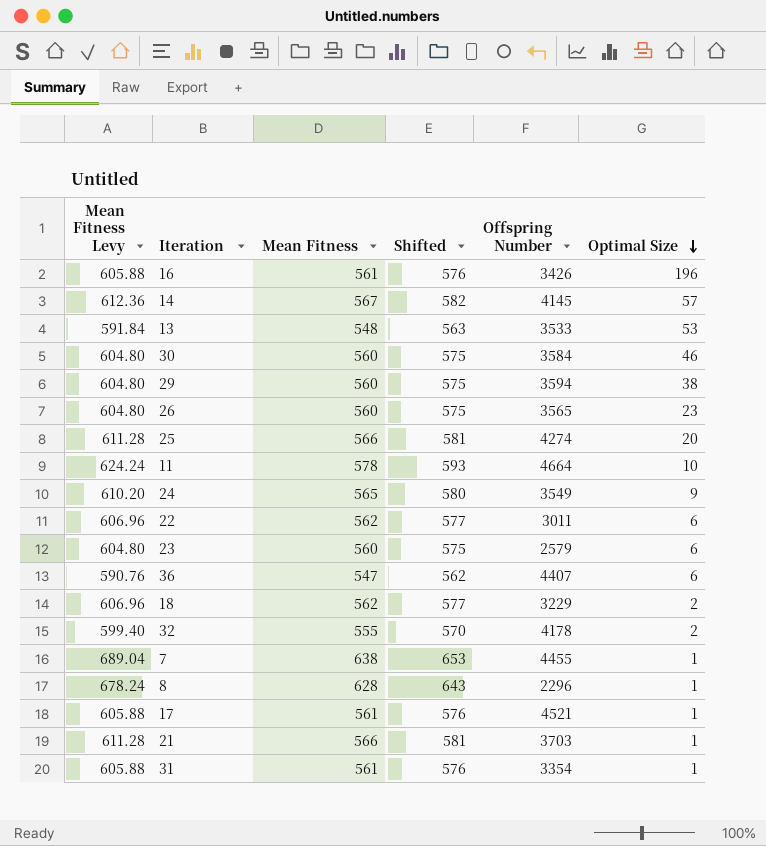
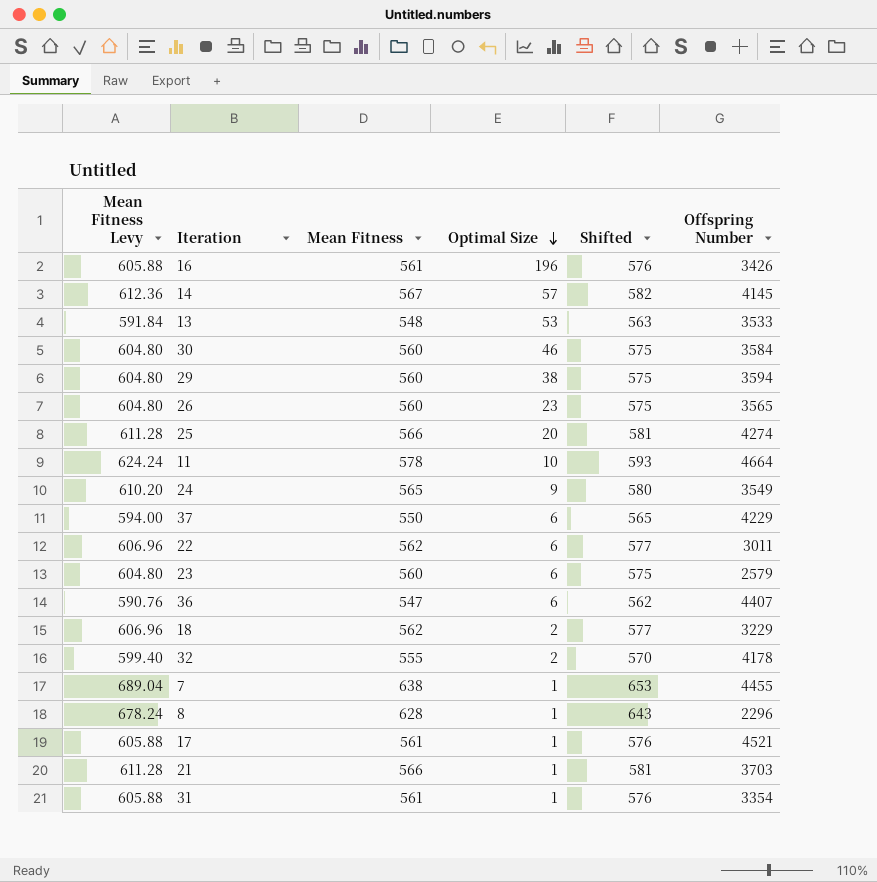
column Optimal Size | position: 6 -> 4
row 37: none -> 594.00 | 550 | 6 | 565 | 4229

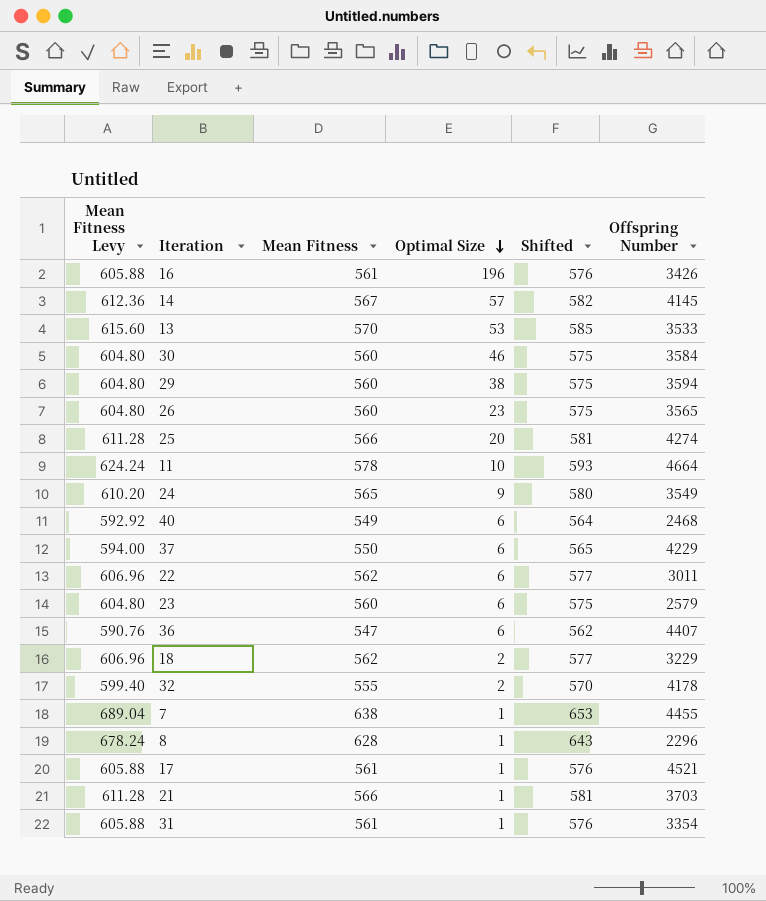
13 | Mean Fitness Levy: 591.84 -> 615.60
13 | Mean Fitness: 548 -> 570
13 | Shifted: 563 -> 585
row 40: none -> 592.92 | 549 | 6 | 564 | 2468

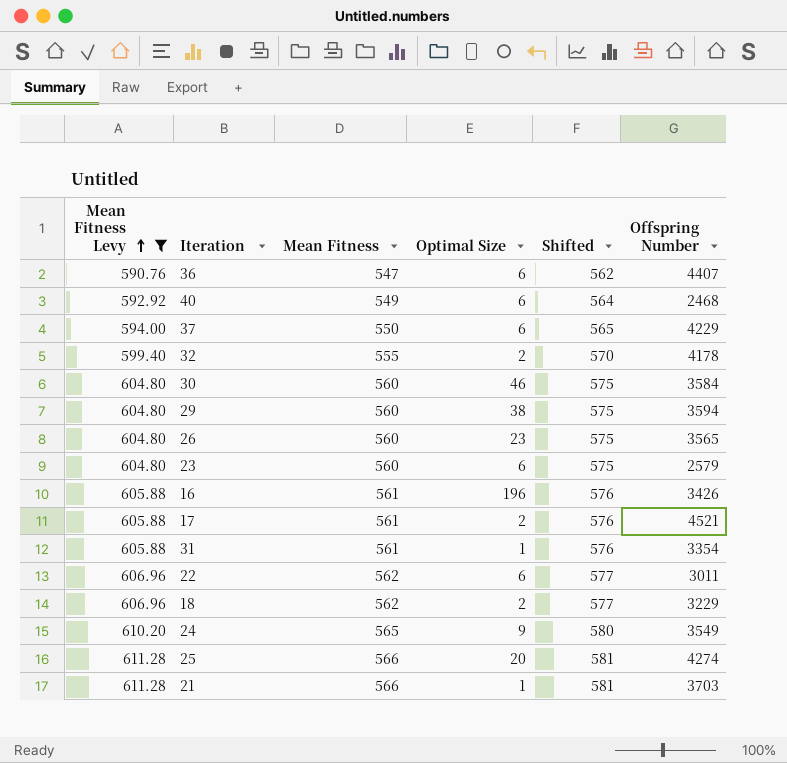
filter: none -> Mean Fitness Levy <= 611.28
row order: Optimal Size descending -> Mean Fitness Levy ascending
17 | Optimal Size: 1 -> 2

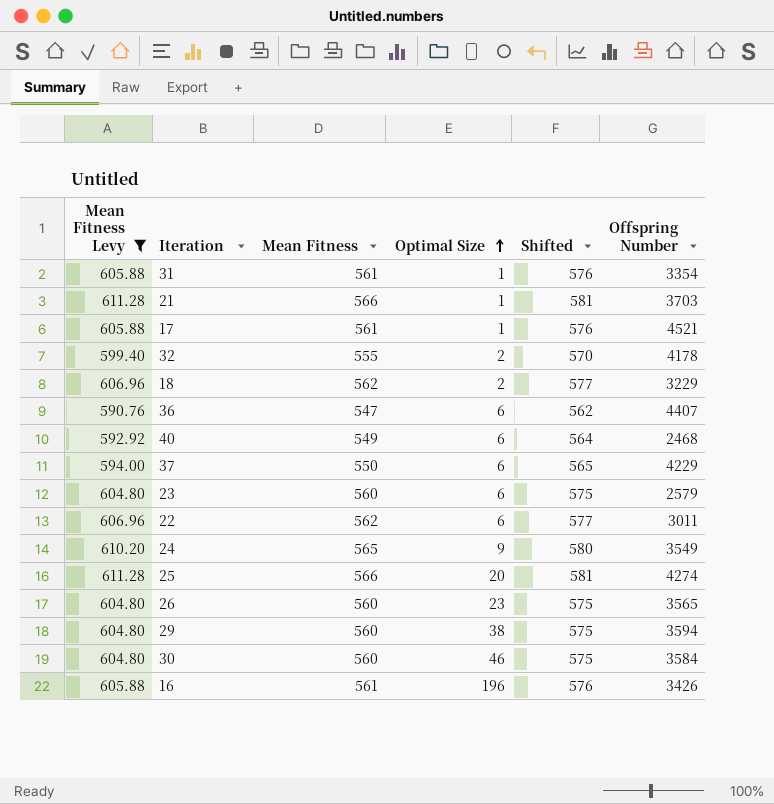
row order: Mean Fitness Levy ascending -> Optimal Size ascending
17 | Optimal Size: 2 -> 1

